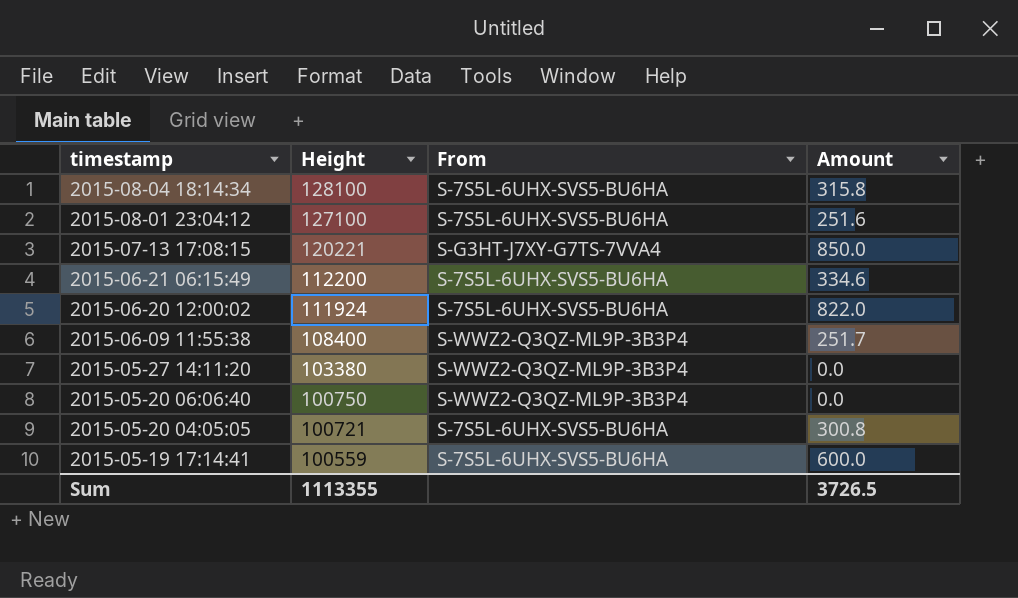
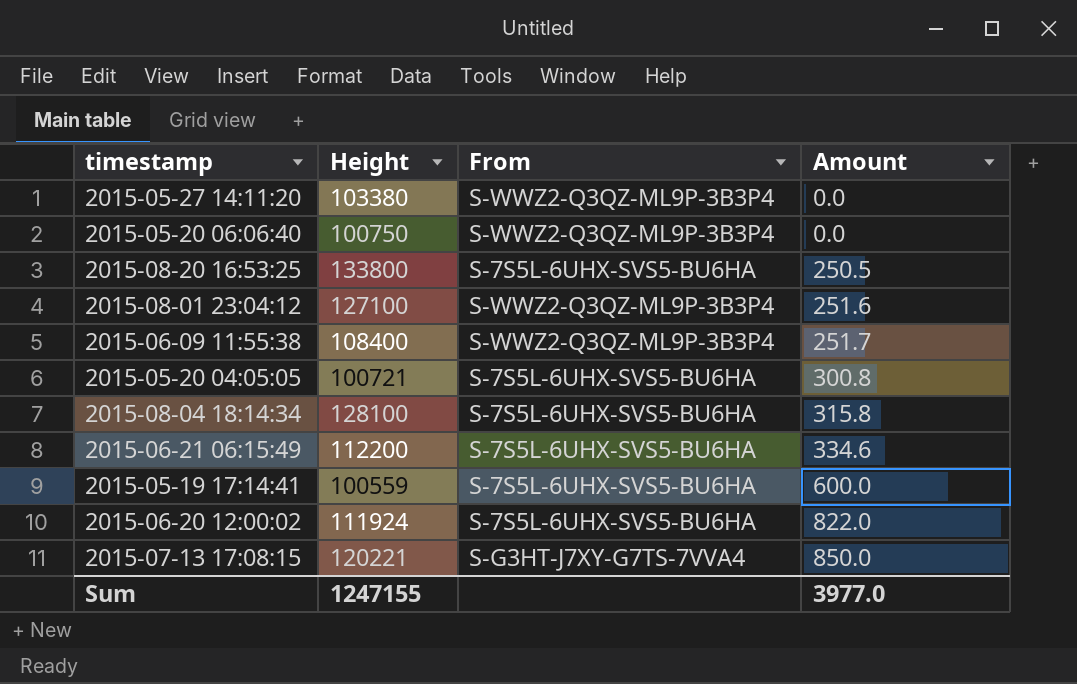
row order: timestamp descending -> Amount ascending
row 2015-08-20 16:53:25: none -> 133800 | S-7S5L-6UHX-SVS5-BU6HA | 250.5
2015-08-01 23:04:12 | From: S-7S5L-6UHX-SVS5-BU6HA -> S-WWZ2-Q3QZ-ML9P-3B3P4
Sum | Height: 1113355 -> 1247155
Sum | Amount: 3726.5 -> 3977.0

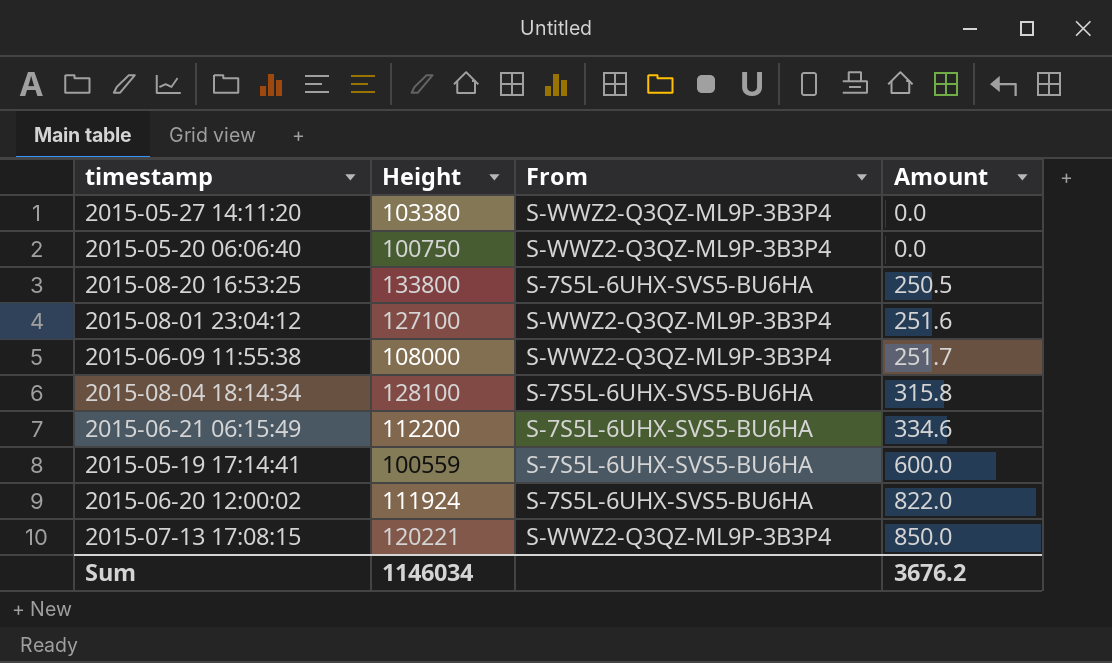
row 2015-05-20 04:05:05: 100721 | S-7S5L-6UHX-SVS5-BU6HA | 300.8 -> none
2015-06-09 11:55:38 | Height: 108400 -> 108000
2015-07-13 17:08:15 | From: S-G3HT-J7XY-G7TS-7VVA4 -> S-WWZ2-Q3QZ-ML9P-3B3P4
Sum | Height: 1247155 -> 1146034
Sum | Amount: 3977.0 -> 3676.2

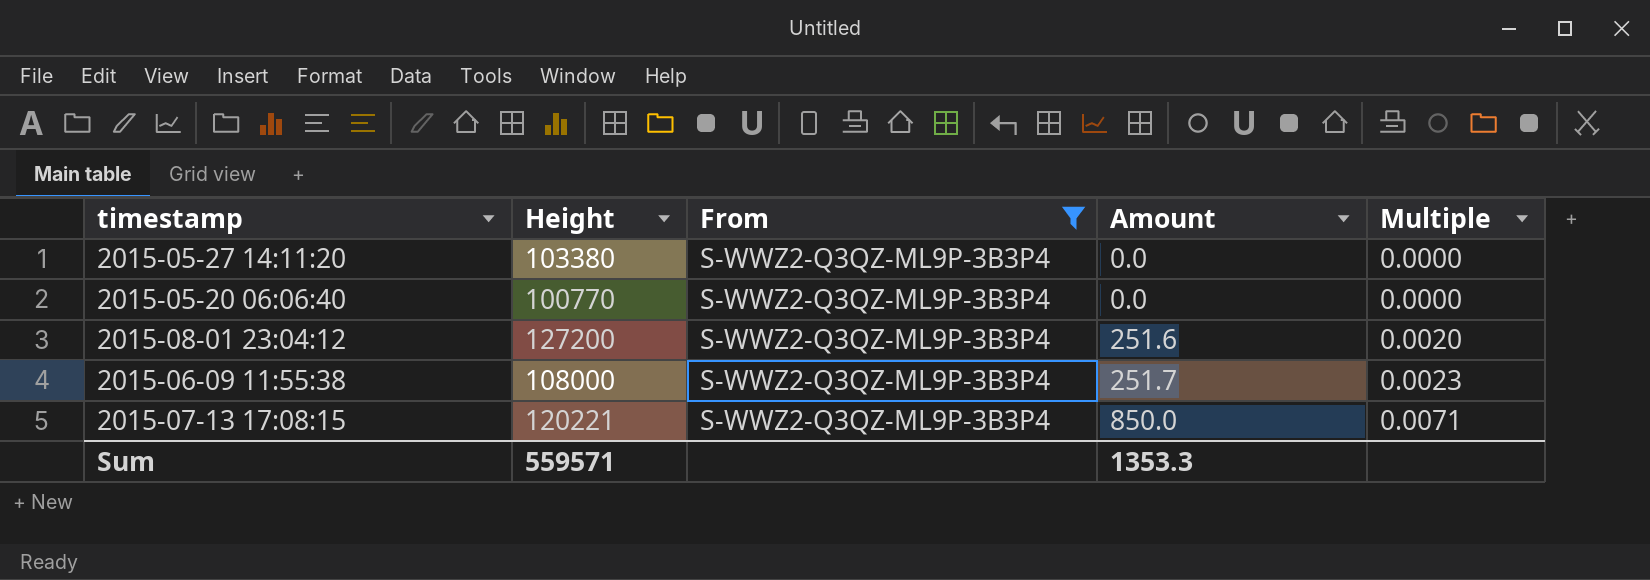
filter: none -> From = S-WWZ2-Q3QZ-ML9P-3B3P4
column Multiple | formula: none -> [Amount] / [Height]
2015-05-20 06:06:40 | Height: 100750 -> 100770
2015-08-01 23:04:12 | Height: 127100 -> 127200
Sum | Height: 1146034 -> 559571
Sum | Amount: 3676.2 -> 1353.3

